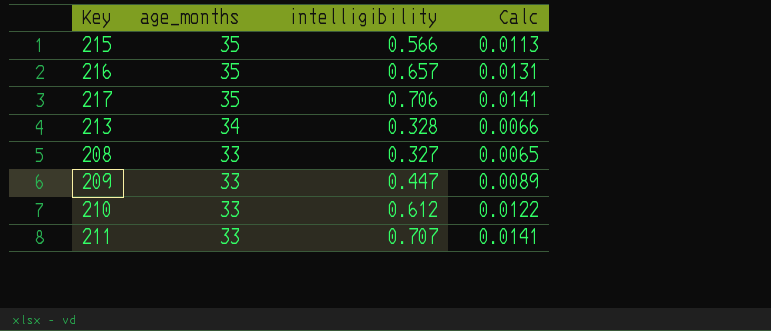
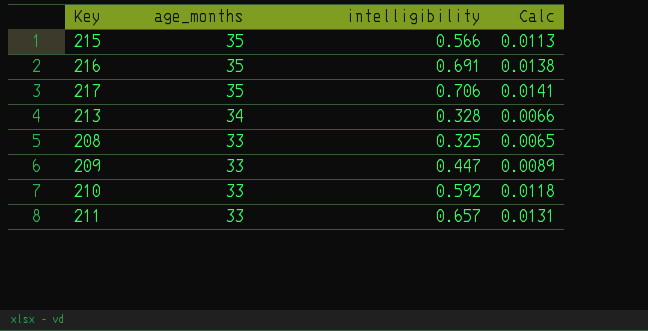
216 | intelligibility: 0.657 -> 0.691
216 | Calc: 0.0131 -> 0.0138
208 | intelligibility: 0.327 -> 0.325
210 | intelligibility: 0.612 -> 0.592
210 | Calc: 0.0122 -> 0.0118
211 | intelligibility: 0.707 -> 0.657
211 | Calc: 0.0141 -> 0.0131

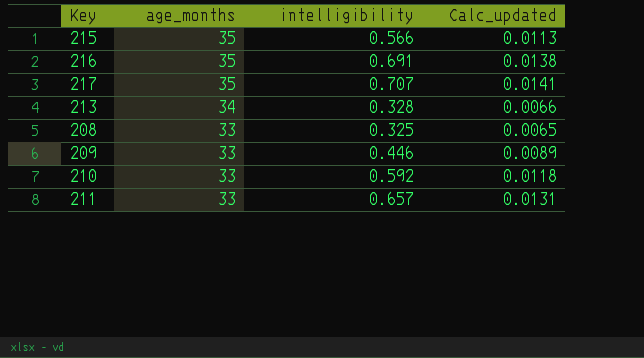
column name: Calc -> Calc_updated
217 | intelligibility: 0.706 -> 0.707
209 | intelligibility: 0.447 -> 0.446

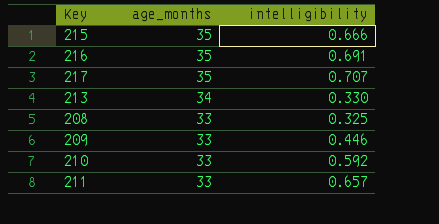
column Calc_updated | formula: [intelligibility] * 0.02 -> none
215 | intelligibility: 0.566 -> 0.666
213 | intelligibility: 0.328 -> 0.330

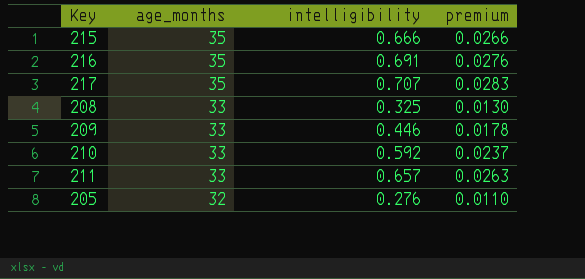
column premium | formula: none -> [intelligibility] * 0.04
row 213: 34 | 0.330 -> none
row 205: none -> 32 | 0.276 | 0.0110

